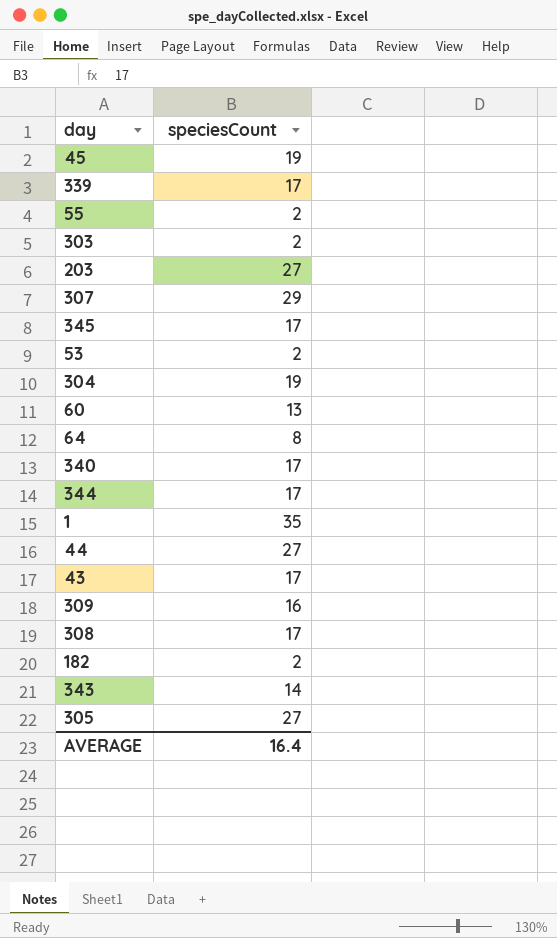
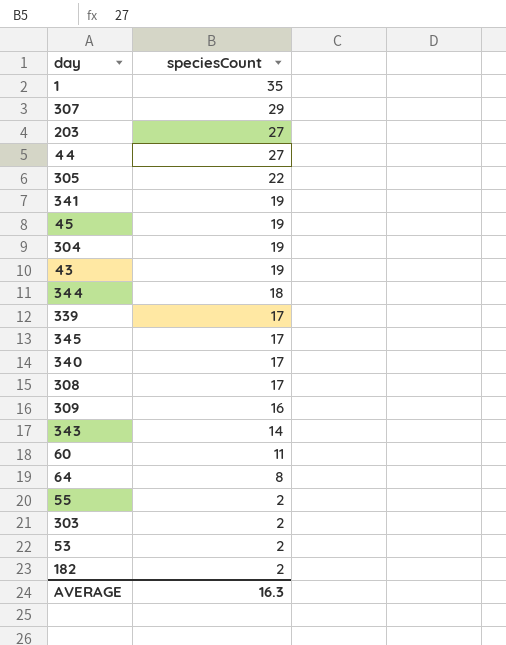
row order: none -> speciesCount descending
305 | speciesCount: 27 -> 22
row 341: none -> 19
43 | speciesCount: 17 -> 19
344 | speciesCount: 17 -> 18
60 | speciesCount: 13 -> 11
AVERAGE | speciesCount: 16.4 -> 16.3

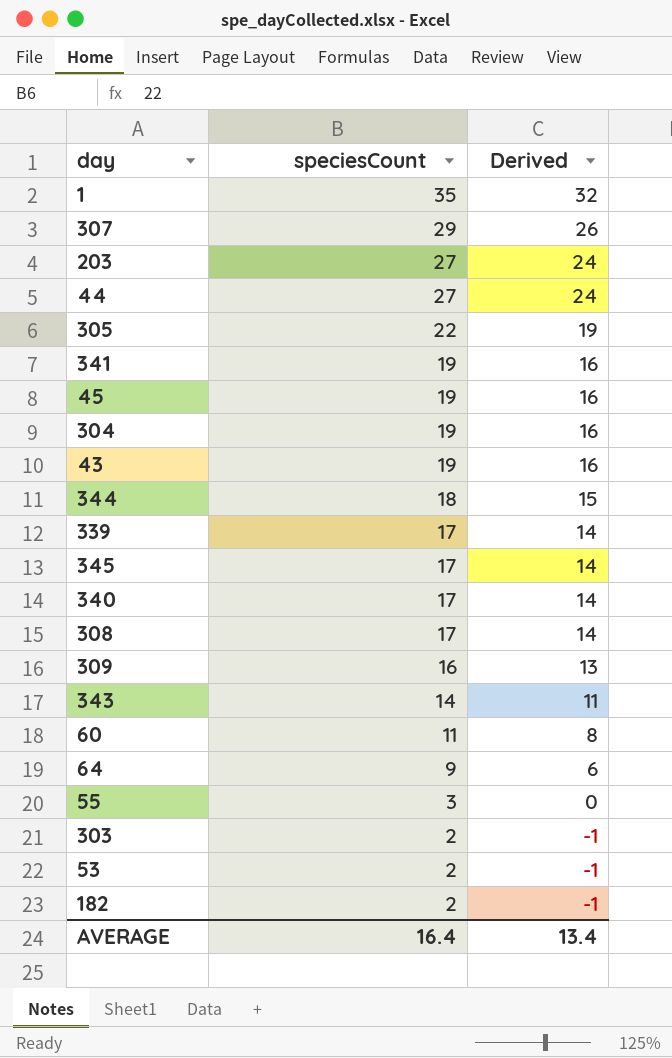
column Derived | formula: none -> [speciesCount] - 3
64 | speciesCount: 8 -> 9
55 | speciesCount: 2 -> 3
AVERAGE | speciesCount: 16.3 -> 16.4

